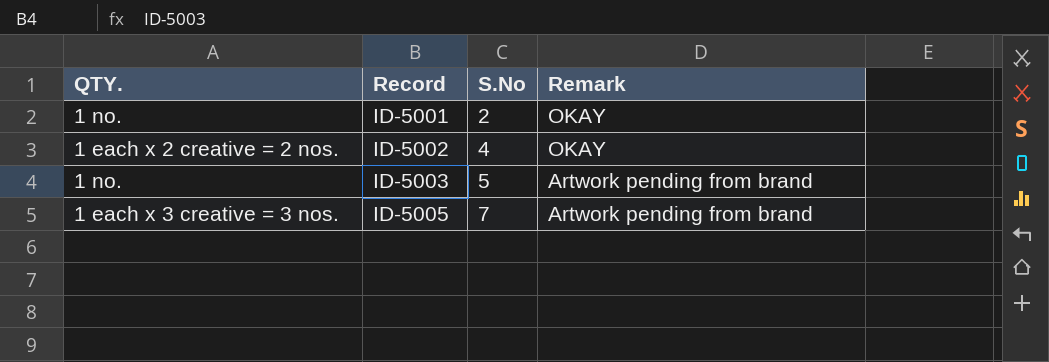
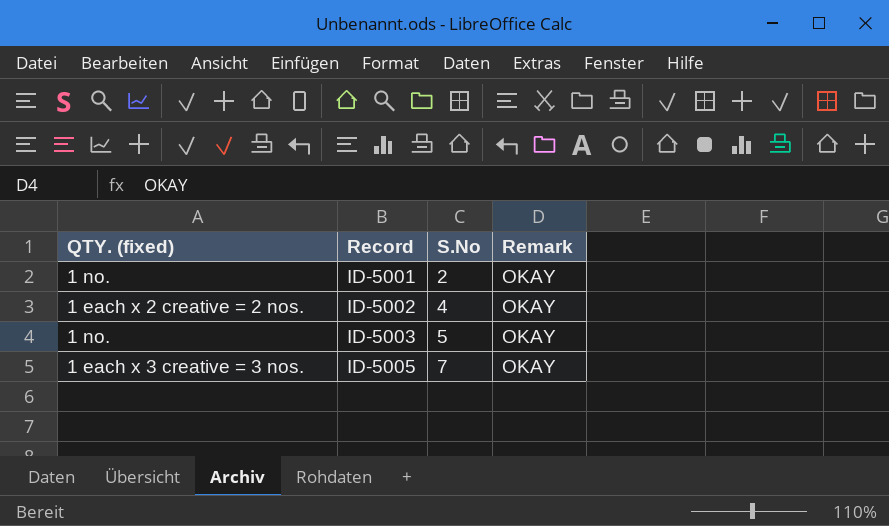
column name: QTY. -> QTY. (fixed)
ID-5003 | Remark: Artwork pending from brand -> OKAY
ID-5005 | Remark: Artwork pending from brand -> OKAY

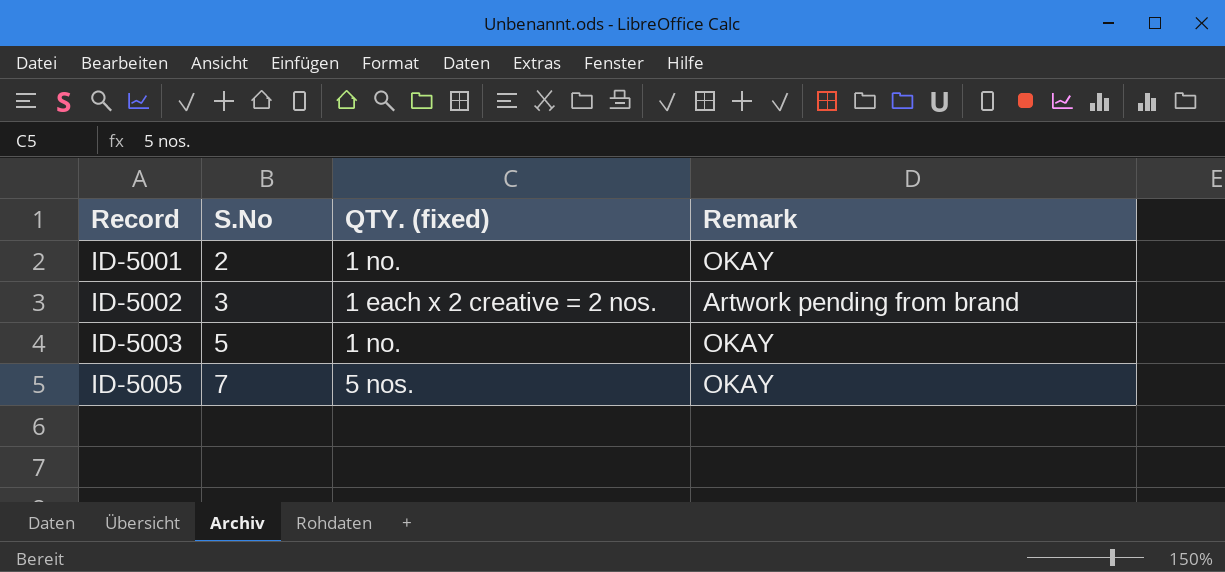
column QTY. (fixed) | position: 1 -> 3
ID-5002 | S.No: 4 -> 3
ID-5002 | Remark: OKAY -> Artwork pending from brand
ID-5005 | QTY. (fixed): 1 each x 3 creative = 3 nos. -> 5 nos.

